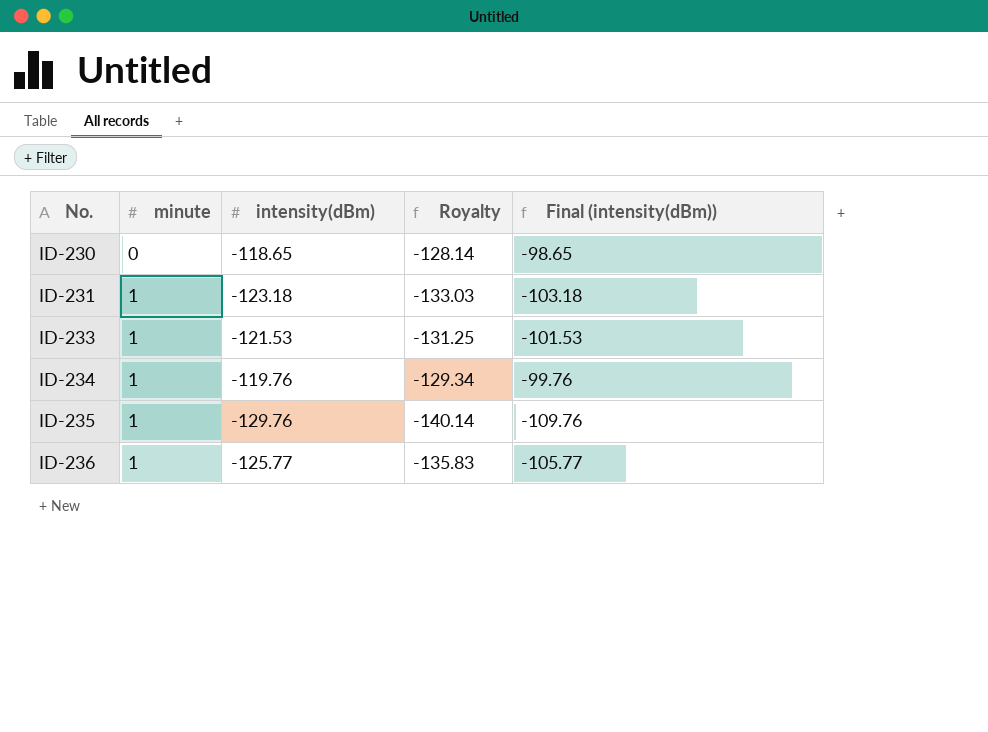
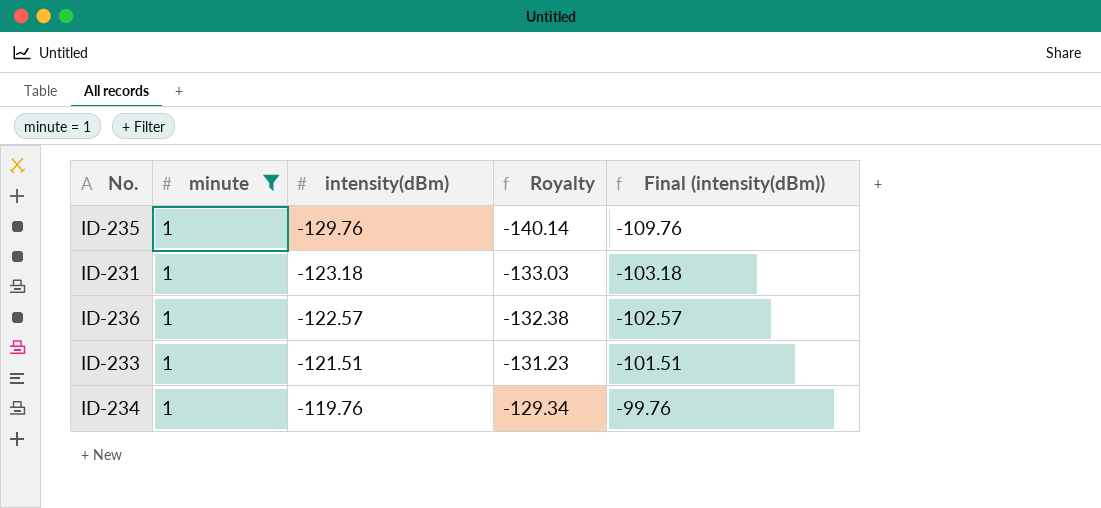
filter: none -> minute = 1
row order: No. ascending -> intensity(dBm) ascending
ID-236 | intensity(dBm): -125.77 -> -122.57
ID-236 | Royalty: -135.83 -> -132.38
ID-236 | Final (intensity(dBm)): -105.77 -> -102.57
ID-233 | intensity(dBm): -121.53 -> -121.51
ID-233 | Royalty: -131.25 -> -131.23
ID-233 | Final (intensity(dBm)): -101.53 -> -101.51

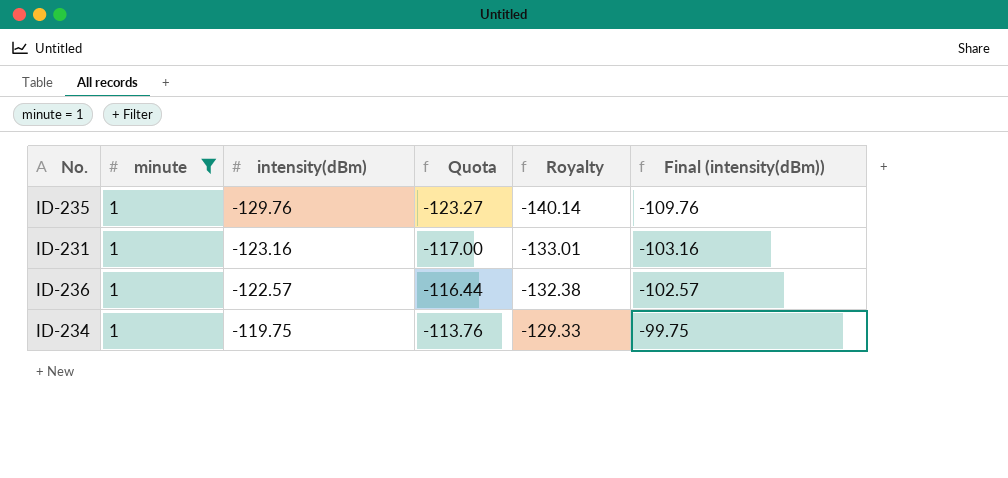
column Quota | formula: none -> [intensity(dBm)] * 0.95
row ID-233: 1 | -121.51 | -131.23 | -101.51 -> none
ID-231 | intensity(dBm): -123.18 -> -123.16
ID-231 | Royalty: -133.03 -> -133.01
ID-231 | Final (intensity(dBm)): -103.18 -> -103.16
ID-234 | intensity(dBm): -119.76 -> -119.75
ID-234 | Royalty: -129.34 -> -129.33
ID-234 | Final (intensity(dBm)): -99.76 -> -99.75

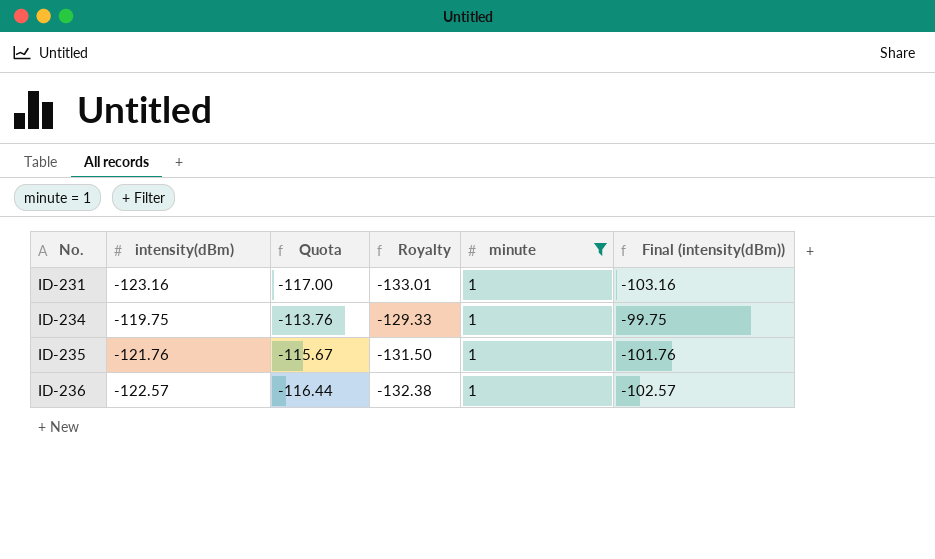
row order: intensity(dBm) ascending -> No. ascending
column minute | position: 2 -> 5
ID-235 | intensity(dBm): -129.76 -> -121.76
ID-235 | Quota: -123.27 -> -115.67
ID-235 | Royalty: -140.14 -> -131.50
ID-235 | Final (intensity(dBm)): -109.76 -> -101.76

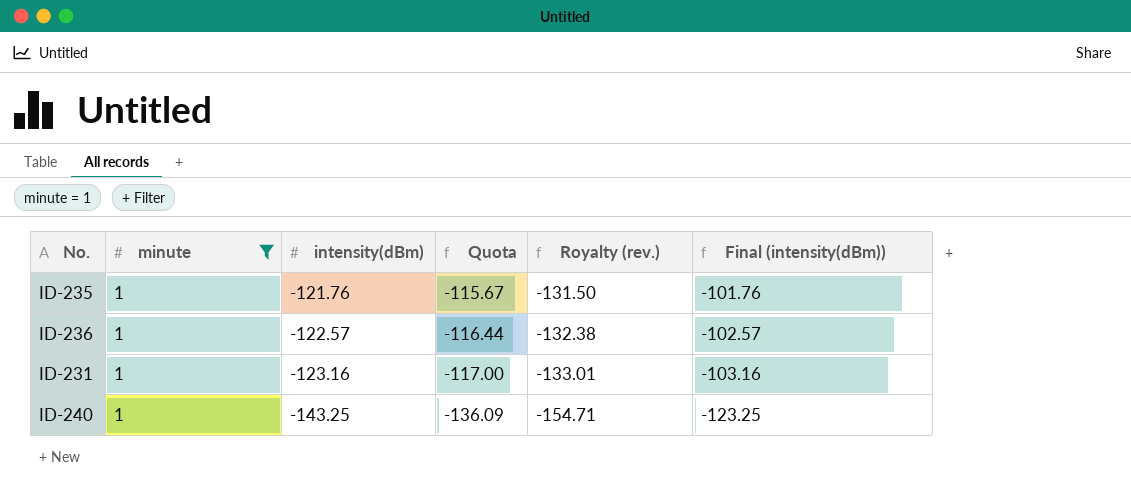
row order: No. ascending -> intensity(dBm) descending
column minute | position: 5 -> 2
column name: Royalty -> Royalty (rev.)
row ID-234: -119.75 | -113.76 | -129.33 | 1 | -99.75 -> none
row ID-240: none -> 1 | -143.25 | -136.09 | -154.71 | -123.25

